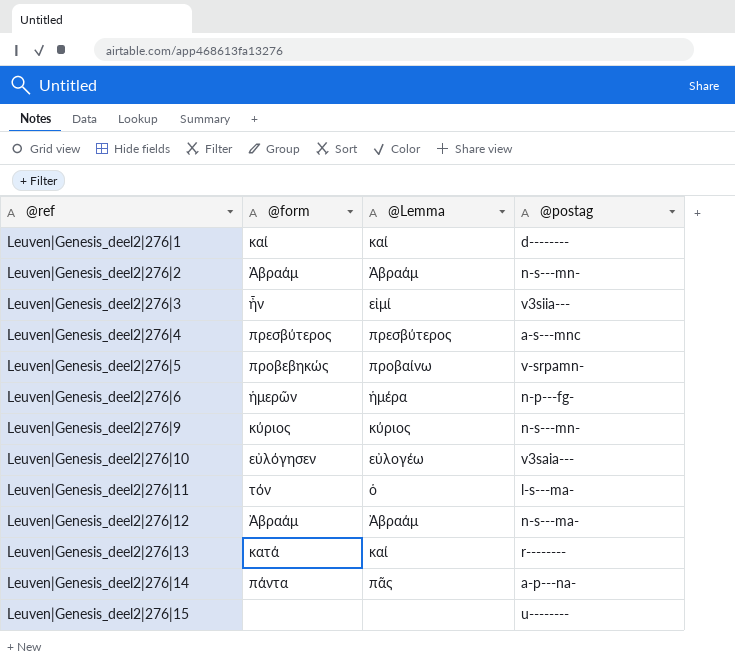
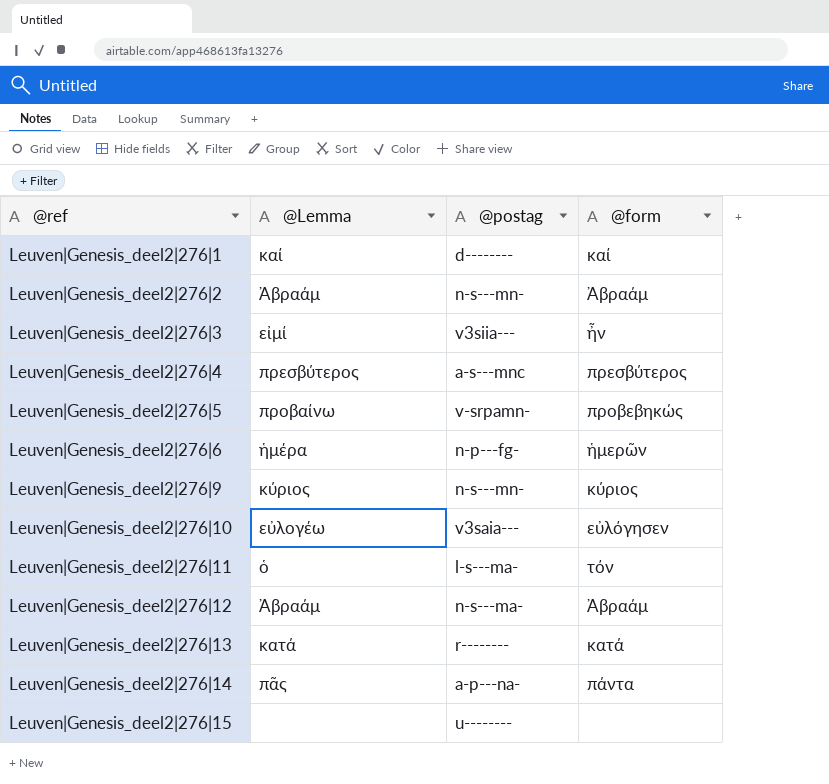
column @form | position: 2 -> 4
Leuven|Genesis_deel2|276|13 | @Lemma: καί -> κατά

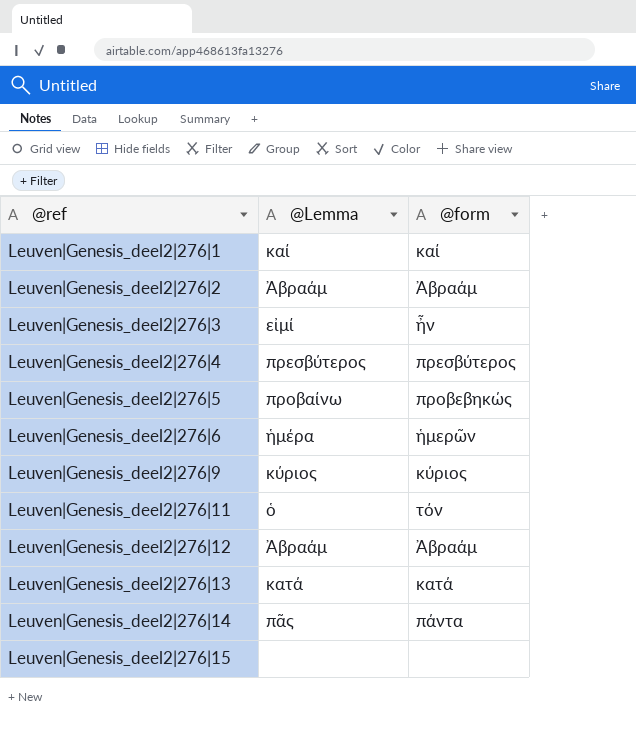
column @postag | position: 3 -> none
row Leuven|Genesis_deel2|276|10: εὐλογέω | v3saia--- | εὐλόγησεν -> none

